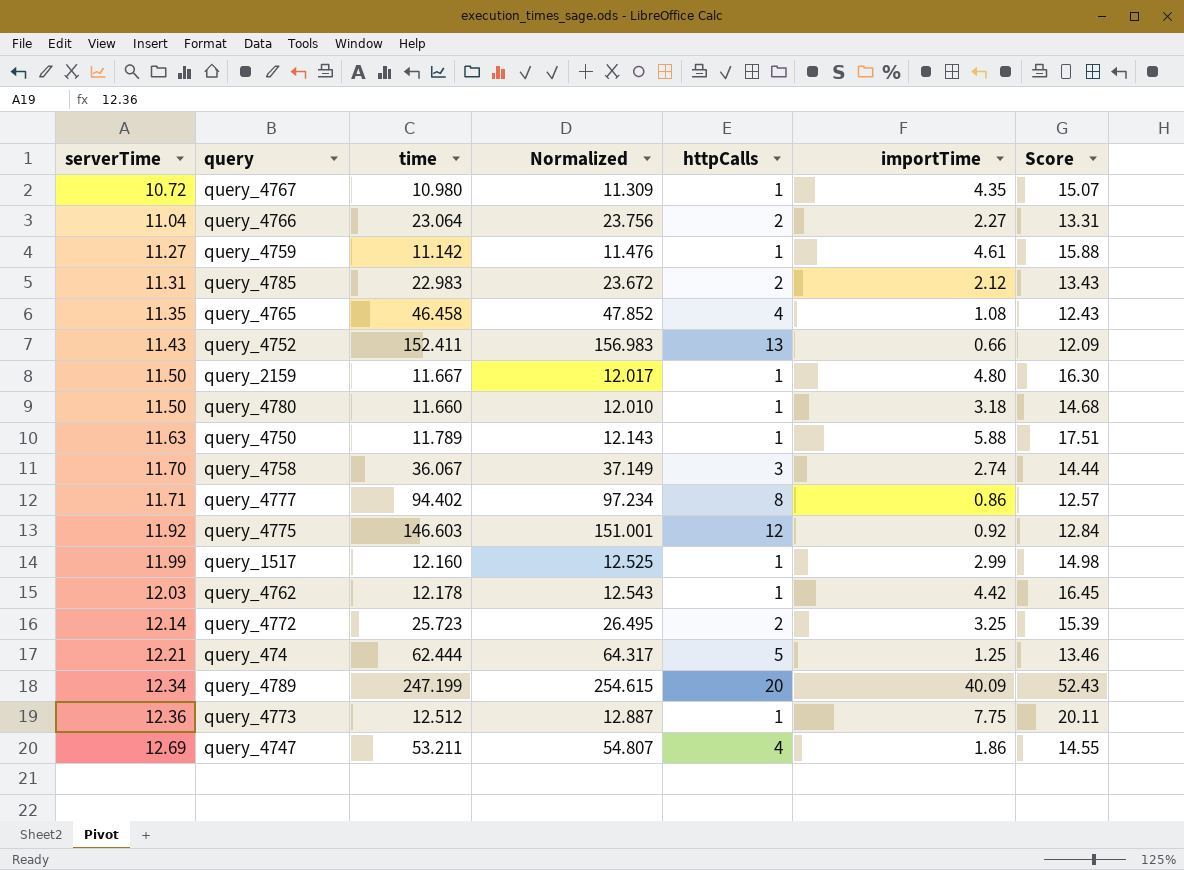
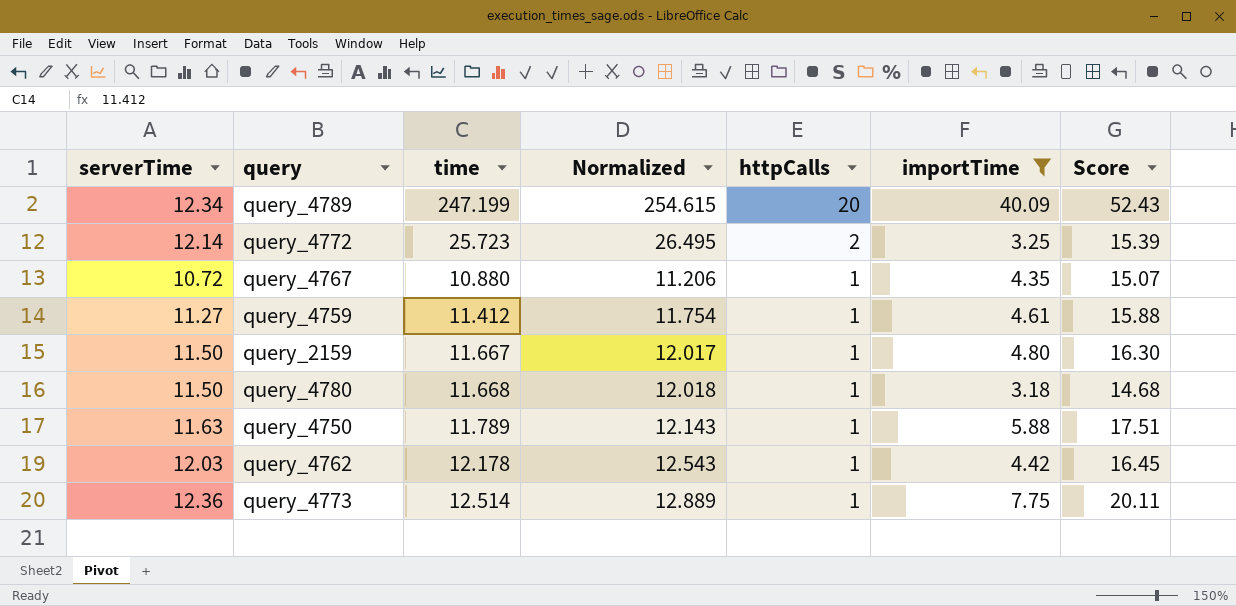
filter: none -> importTime >= 3.18
row order: serverTime ascending -> httpCalls descending
query_4767 | time: 10.980 -> 10.880
query_4767 | Normalized: 11.309 -> 11.206
query_4759 | time: 11.142 -> 11.412
query_4759 | Normalized: 11.476 -> 11.754
query_4780 | time: 11.660 -> 11.668
query_4780 | Normalized: 12.010 -> 12.018
query_4773 | time: 12.512 -> 12.514
query_4773 | Normalized: 12.887 -> 12.889

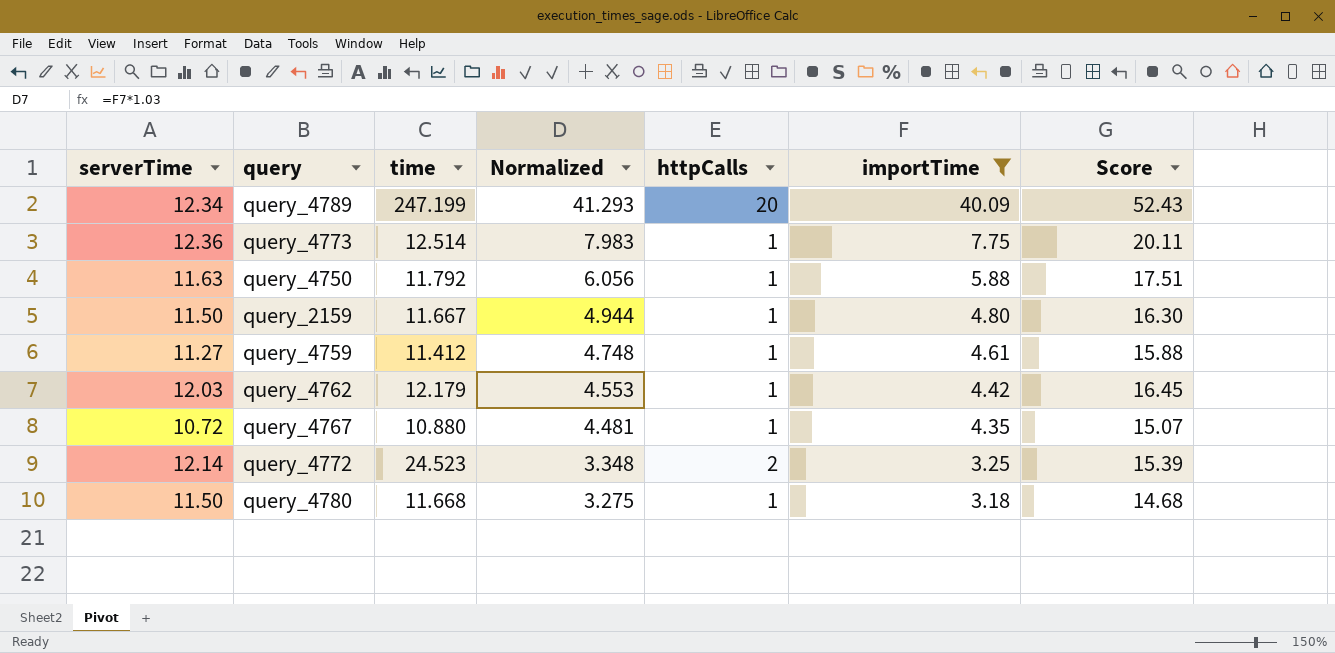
row order: httpCalls descending -> Normalized descending
column Normalized | formula: [time] * 1.03 -> [importTime] * 1.03
query_4750 | time: 11.789 -> 11.792
query_4762 | time: 12.178 -> 12.179
query_4772 | time: 25.723 -> 24.523

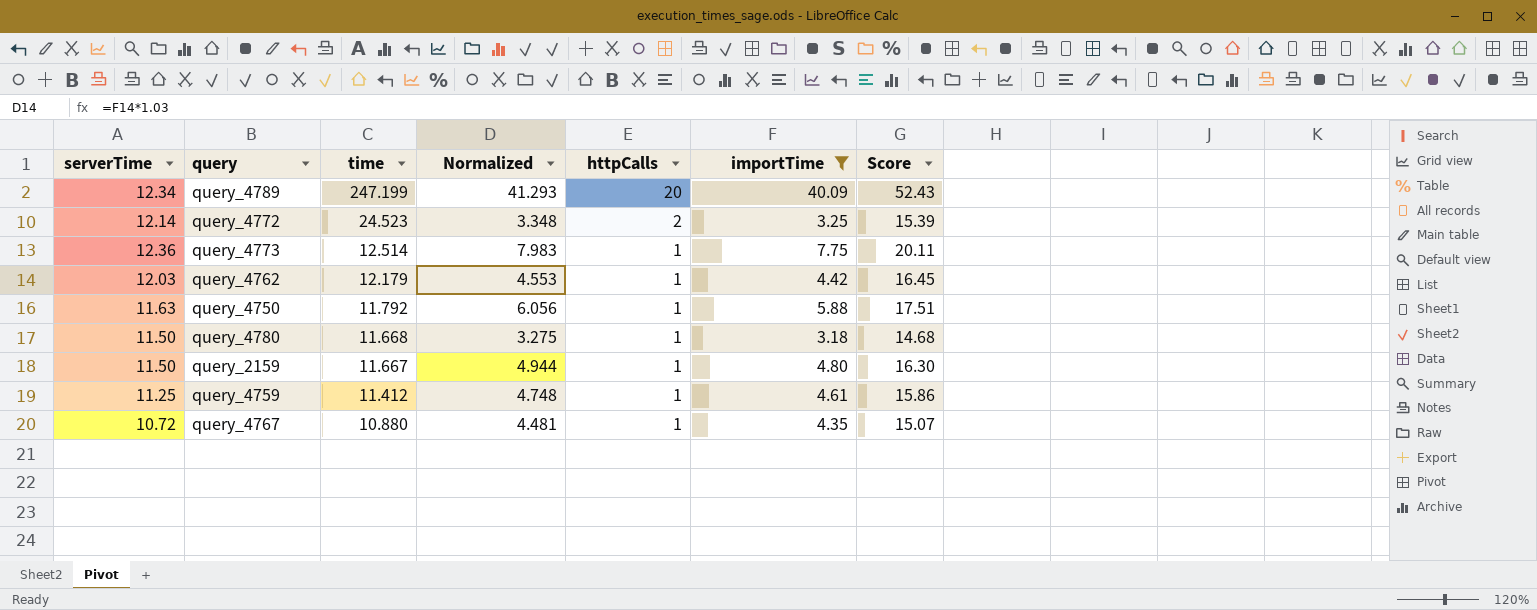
row order: Normalized descending -> time descending
query_4759 | serverTime: 11.27 -> 11.25
query_4759 | Score: 15.88 -> 15.86

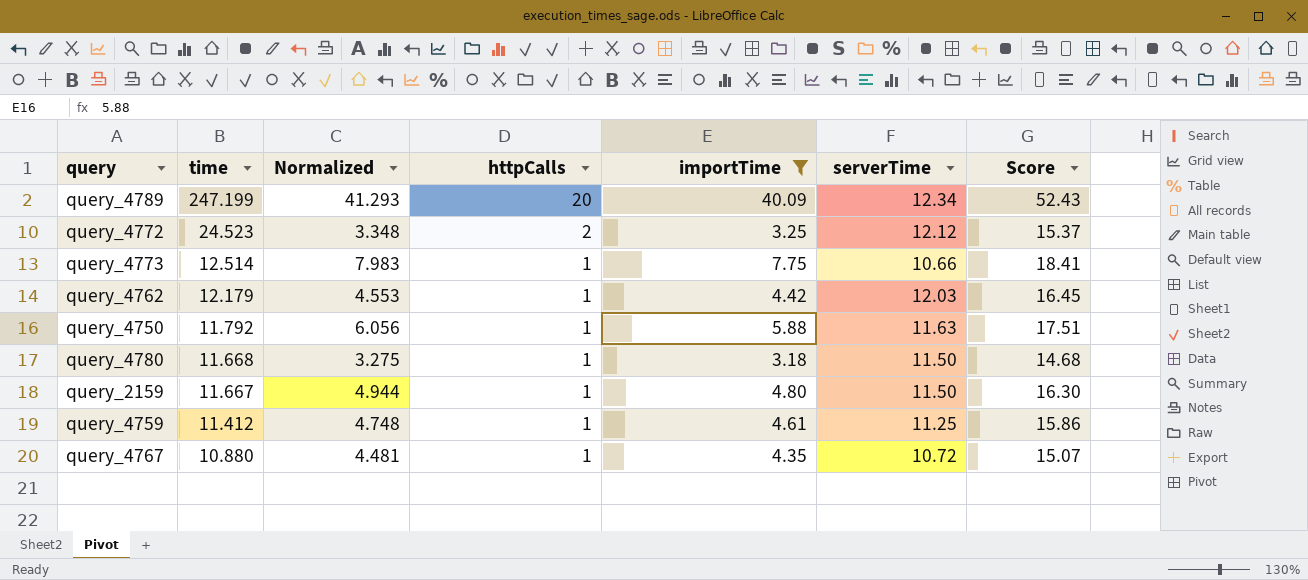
column serverTime | position: 1 -> 6
query_4772 | serverTime: 12.14 -> 12.12
query_4772 | Score: 15.39 -> 15.37
query_4773 | serverTime: 12.36 -> 10.66
query_4773 | Score: 20.11 -> 18.41

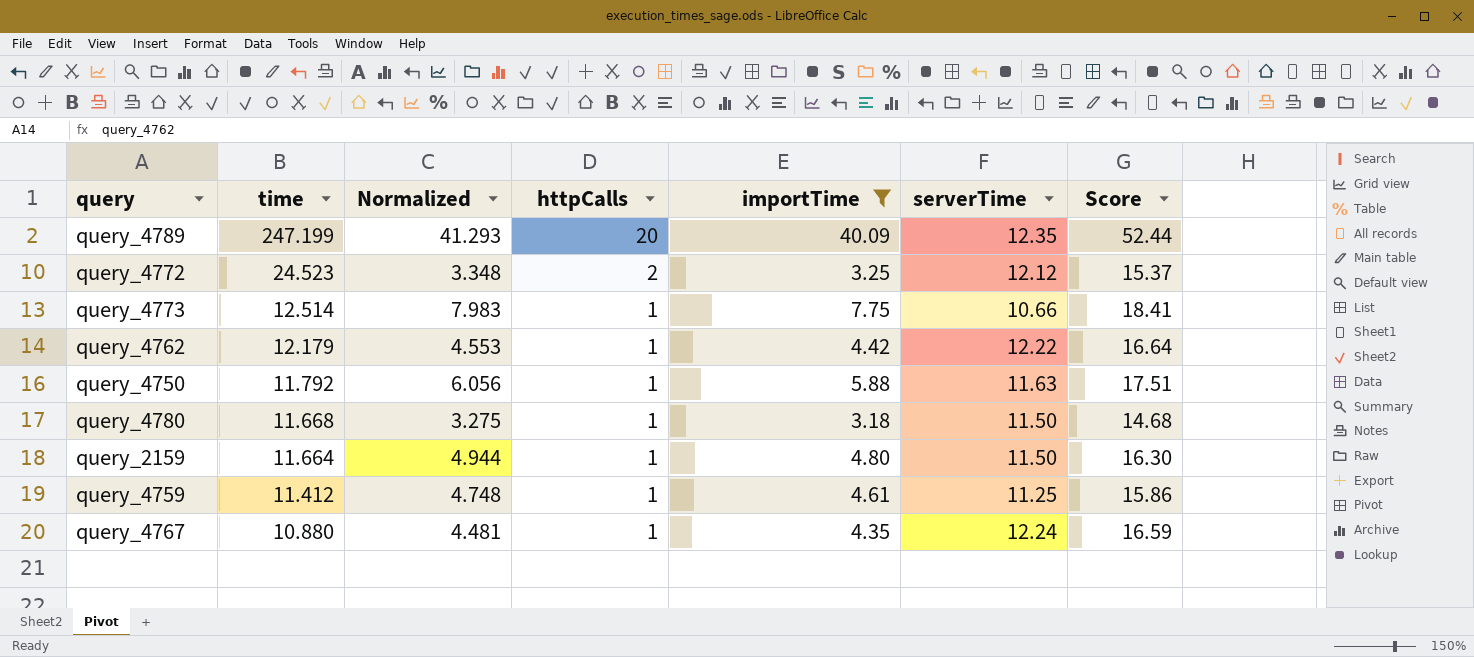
query_4789 | serverTime: 12.34 -> 12.35
query_4789 | Score: 52.43 -> 52.44
query_4762 | serverTime: 12.03 -> 12.22
query_4762 | Score: 16.45 -> 16.64
query_2159 | time: 11.667 -> 11.664
query_4767 | serverTime: 10.72 -> 12.24
query_4767 | Score: 15.07 -> 16.59

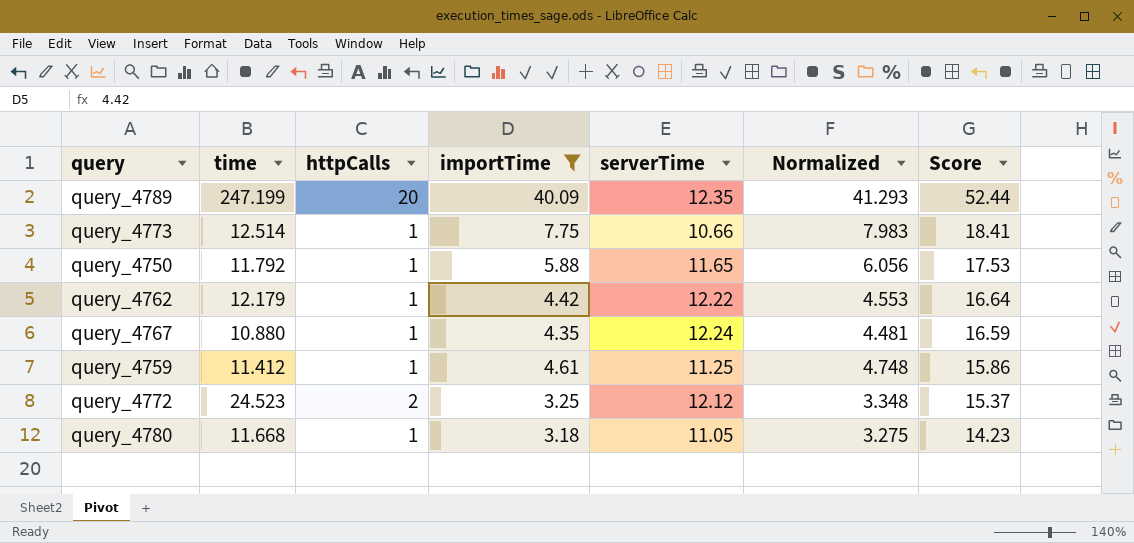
row order: time descending -> Score descending
column Normalized | position: 3 -> 6
row query_2159: 11.664 | 4.944 | 1 | 4.80 | 11.50 | 16.30 -> none
query_4750 | serverTime: 11.63 -> 11.65
query_4750 | Score: 17.51 -> 17.53
query_4780 | serverTime: 11.50 -> 11.05
query_4780 | Score: 14.68 -> 14.23

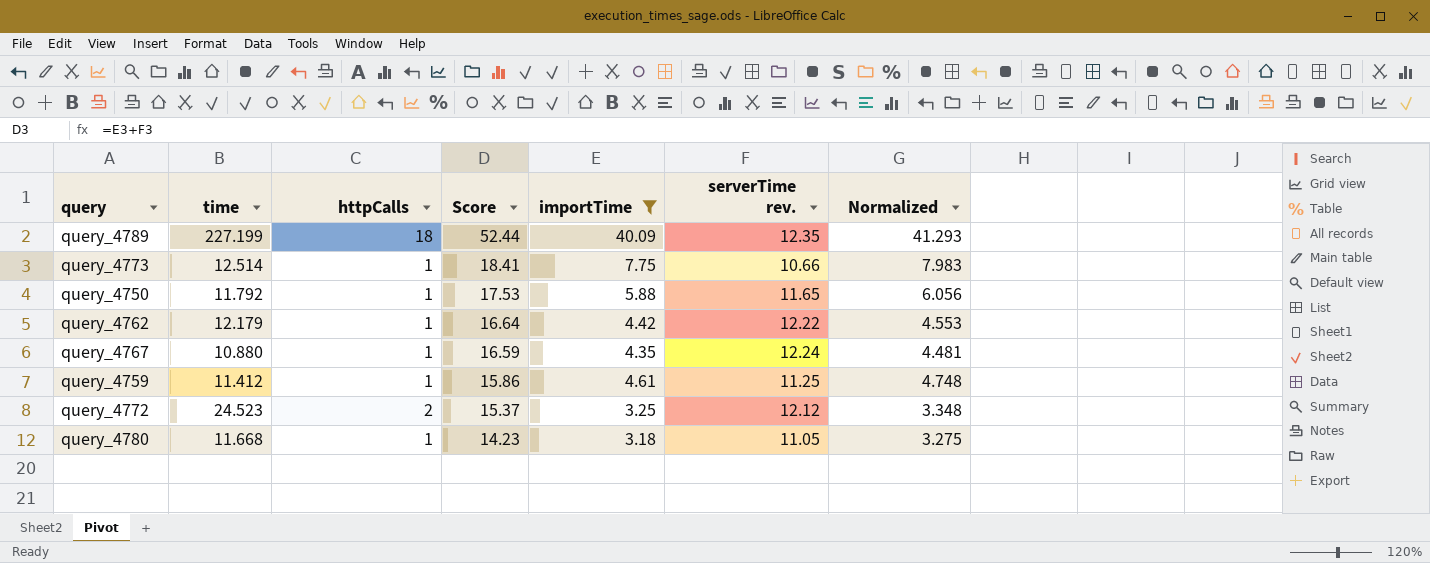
column Score | position: 7 -> 4
column name: serverTime -> serverTime rev.
query_4789 | time: 247.199 -> 227.199
query_4789 | httpCalls: 20 -> 18

